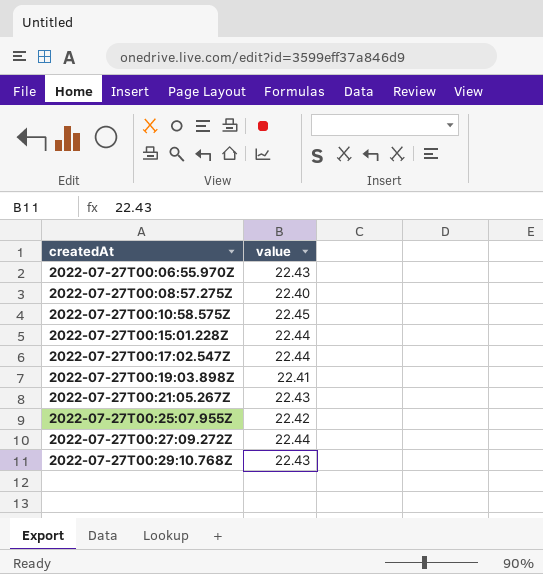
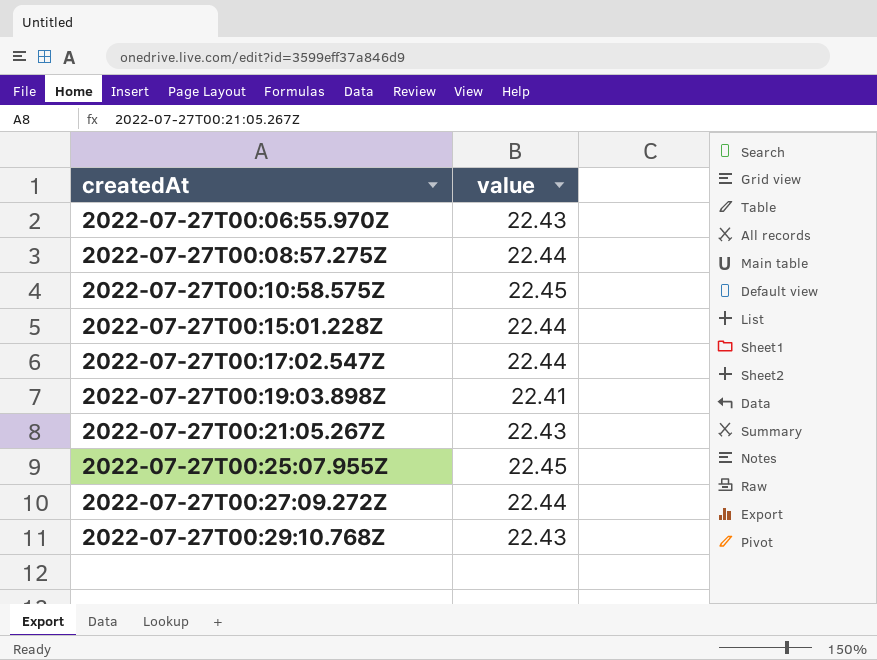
2022-07-27T00:08:57.275Z | value: 22.40 -> 22.44
2022-07-27T00:25:07.955Z | value: 22.42 -> 22.45

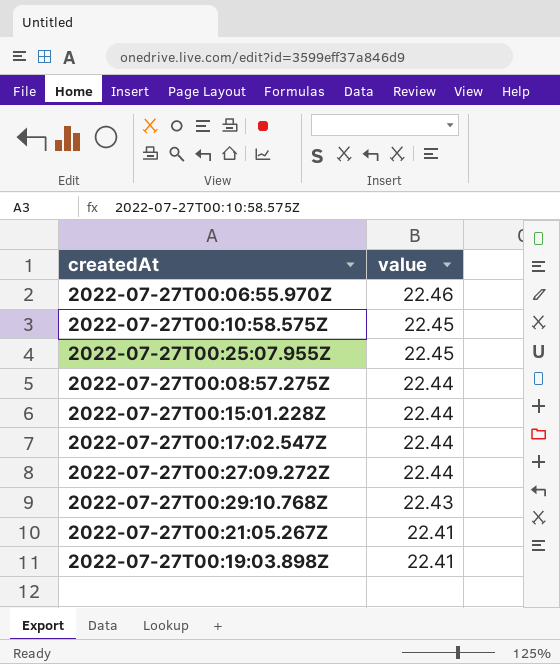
row order: createdAt ascending -> value descending
2022-07-27T00:06:55.970Z | value: 22.43 -> 22.46
2022-07-27T00:21:05.267Z | value: 22.43 -> 22.41

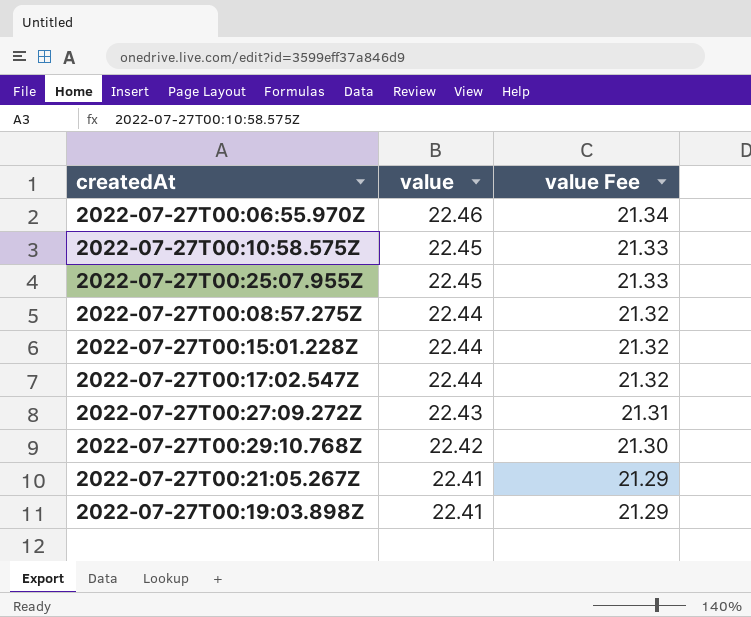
column value Fee | formula: none -> [value] * 0.95
2022-07-27T00:27:09.272Z | value: 22.44 -> 22.43
2022-07-27T00:29:10.768Z | value: 22.43 -> 22.42

